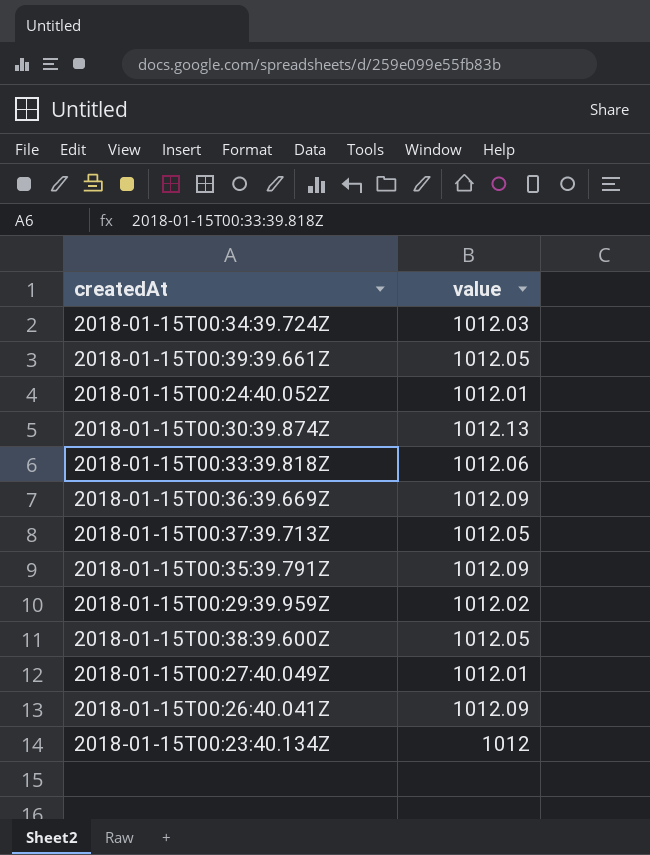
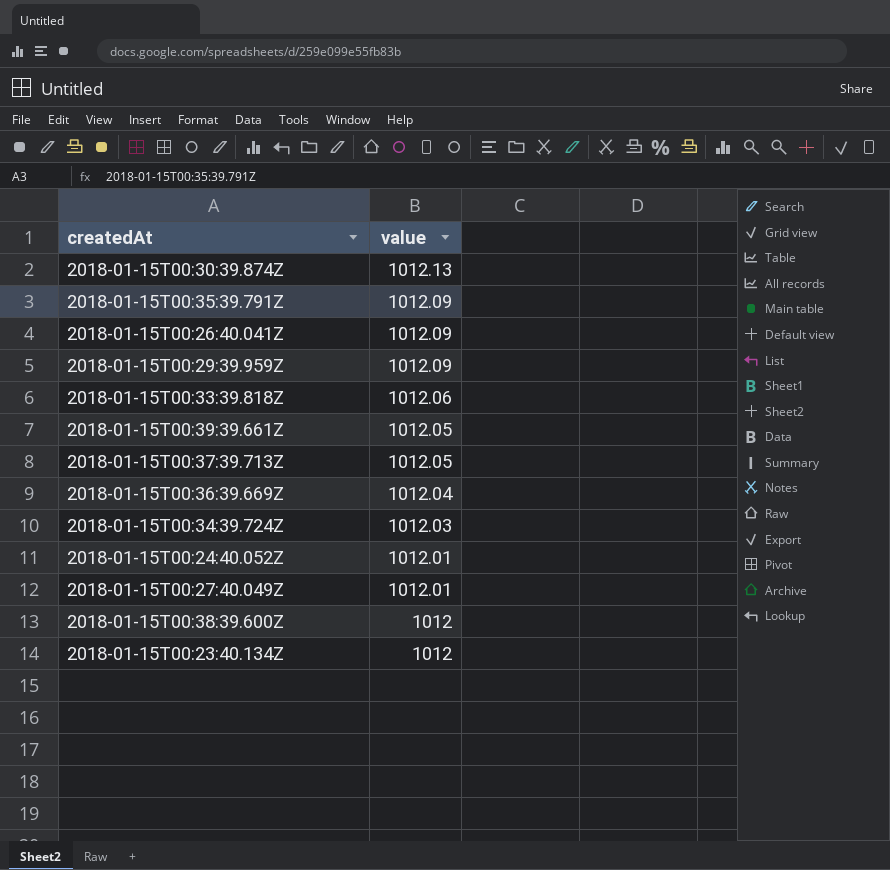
row order: none -> value descending
2018-01-15T00:29:39.959Z | value: 1012.02 -> 1012.09
2018-01-15T00:36:39.669Z | value: 1012.09 -> 1012.04
2018-01-15T00:38:39.600Z | value: 1012.05 -> 1012

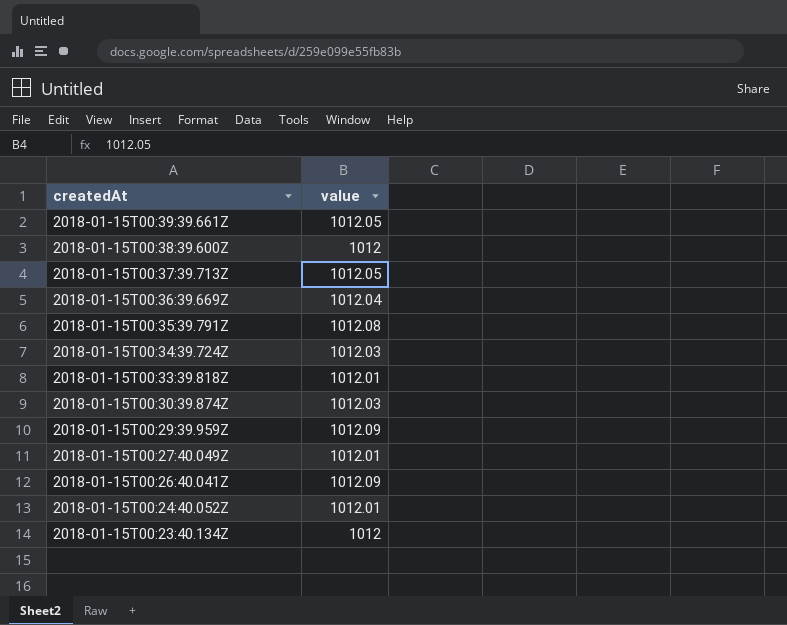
row order: value descending -> createdAt descending
2018-01-15T00:35:39.791Z | value: 1012.09 -> 1012.08
2018-01-15T00:33:39.818Z | value: 1012.06 -> 1012.01
2018-01-15T00:30:39.874Z | value: 1012.13 -> 1012.03

